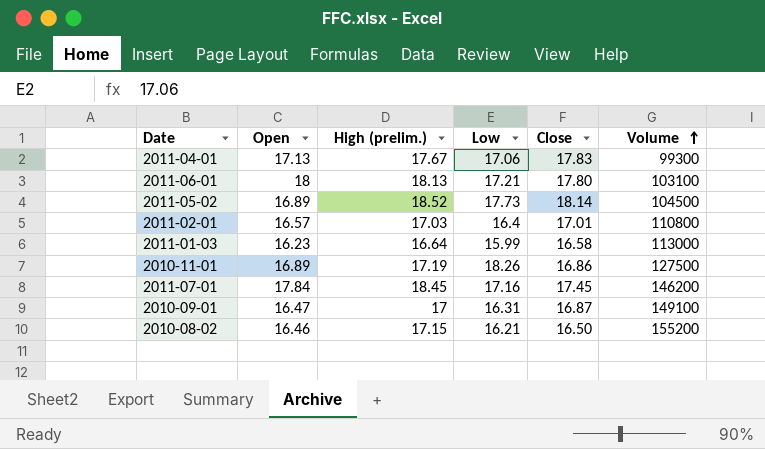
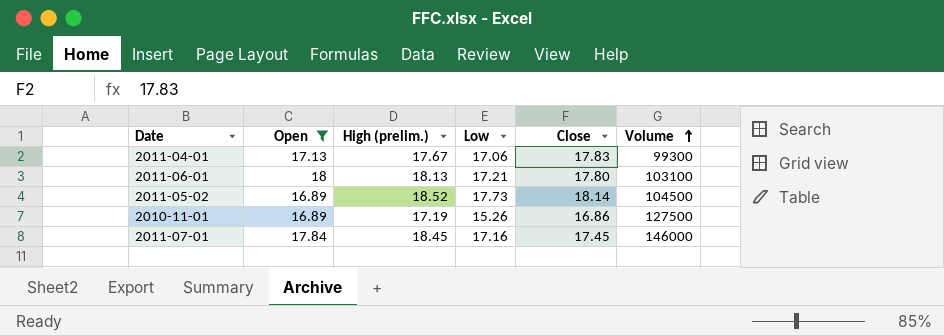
filter: none -> Open >= 16.89
2010-11-01 | Low: 18.26 -> 15.26
2011-07-01 | Volume: 146200 -> 146000

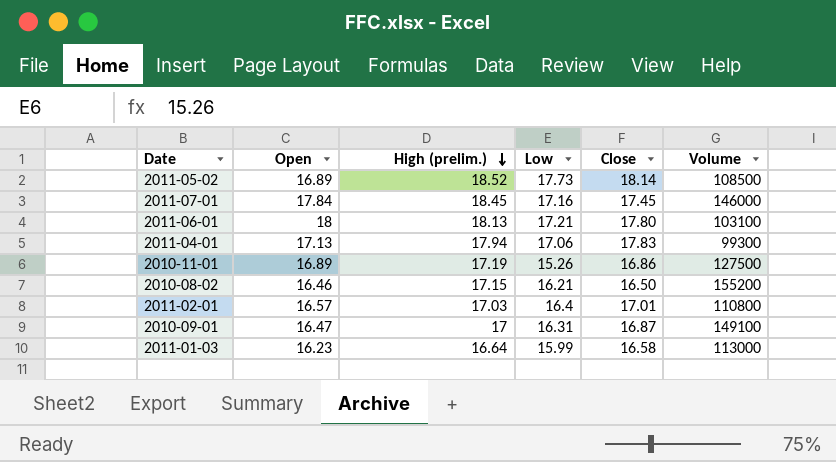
filter: Open >= 16.89 -> none
row order: Volume ascending -> High (prelim.) descending
2011-05-02 | Volume: 104500 -> 108500
2011-04-01 | High (prelim.): 17.67 -> 17.94

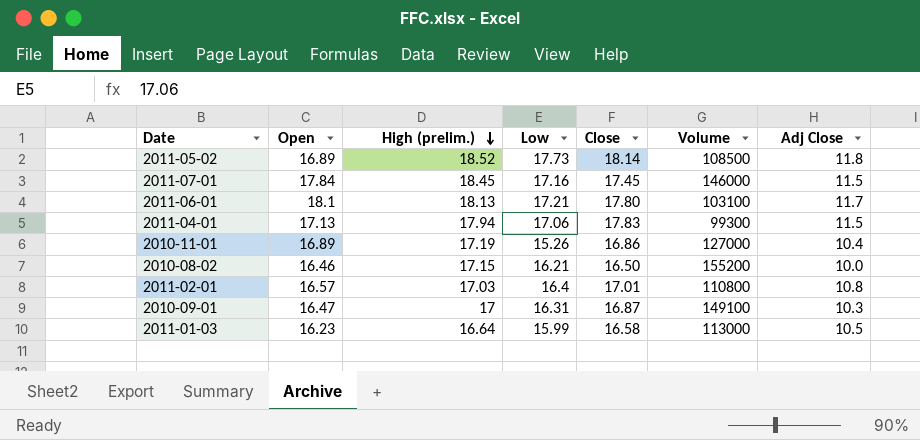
column Adj Close | position: none -> 7
2011-06-01 | Open: 18 -> 18.1
2010-11-01 | Volume: 127500 -> 127000

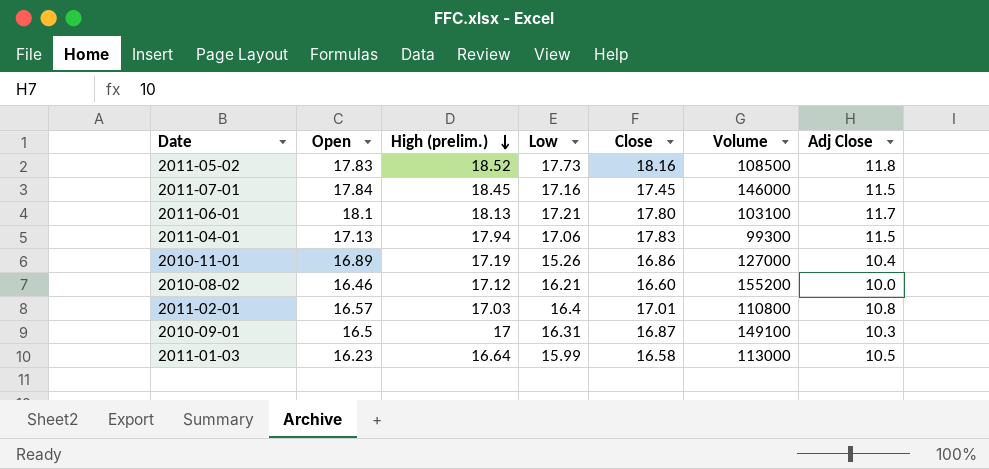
2011-05-02 | Open: 16.89 -> 17.83
2011-05-02 | Close: 18.14 -> 18.16
2010-08-02 | High (prelim.): 17.15 -> 17.12
2010-08-02 | Close: 16.50 -> 16.60
2010-09-01 | Open: 16.47 -> 16.5

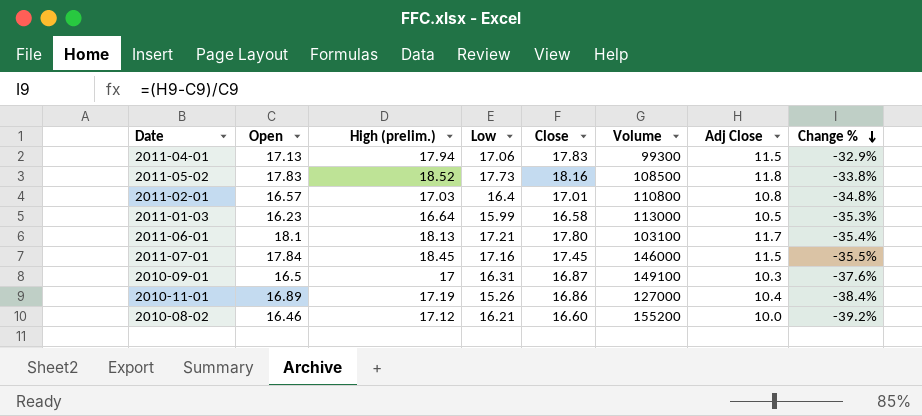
row order: High (prelim.) descending -> Change % descending
column Change % | formula: none -> ([Adj Close] - [Open]) / [Open]

